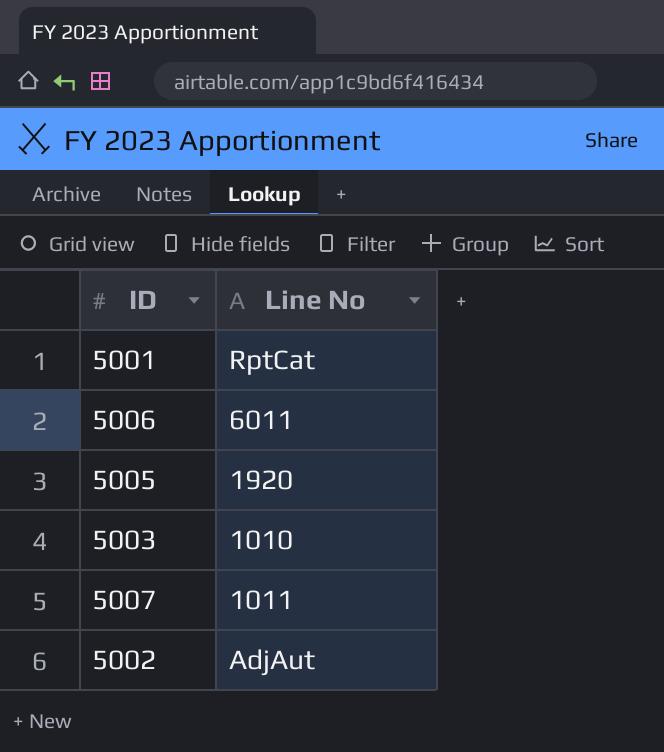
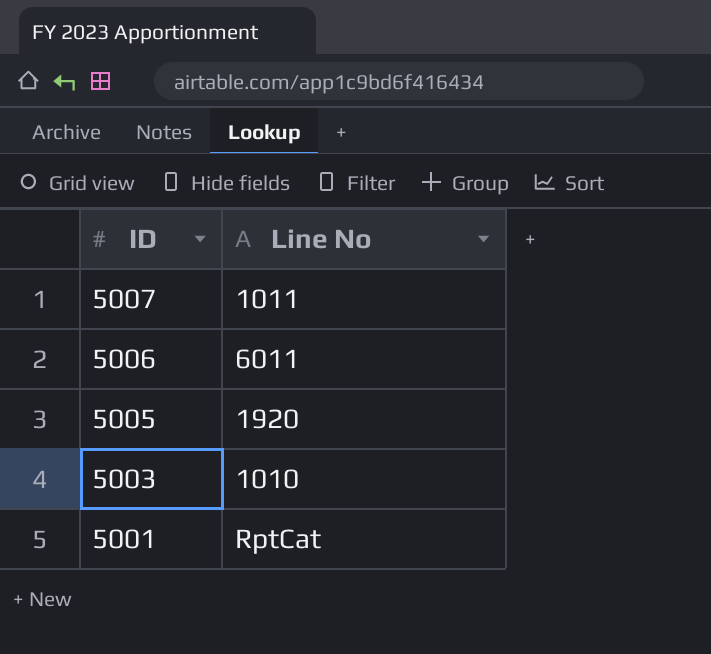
row order: none -> ID descending
row 5002: AdjAut -> none

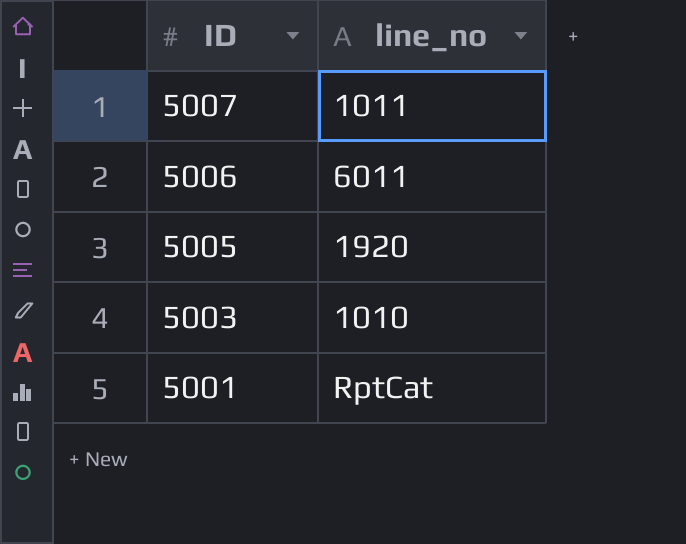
column name: Line No -> line_no

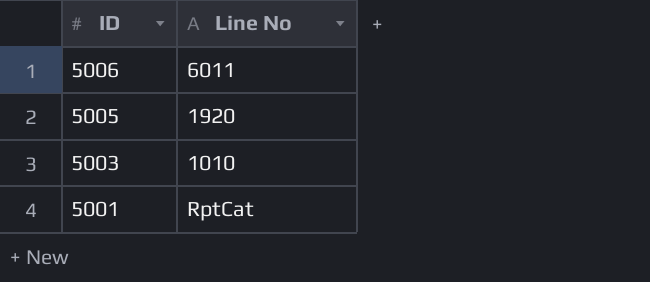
column name: line_no -> Line No
row 5007: 1011 -> none

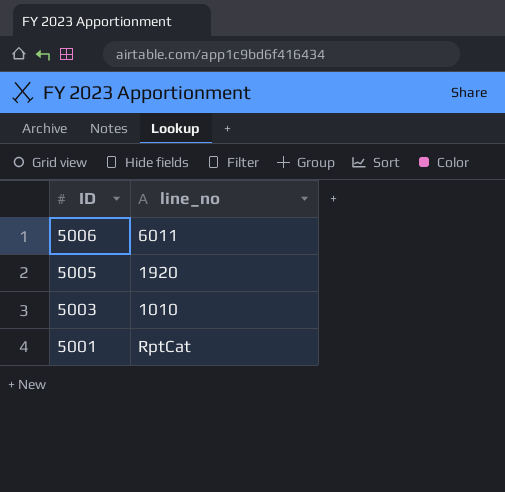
column name: Line No -> line_no

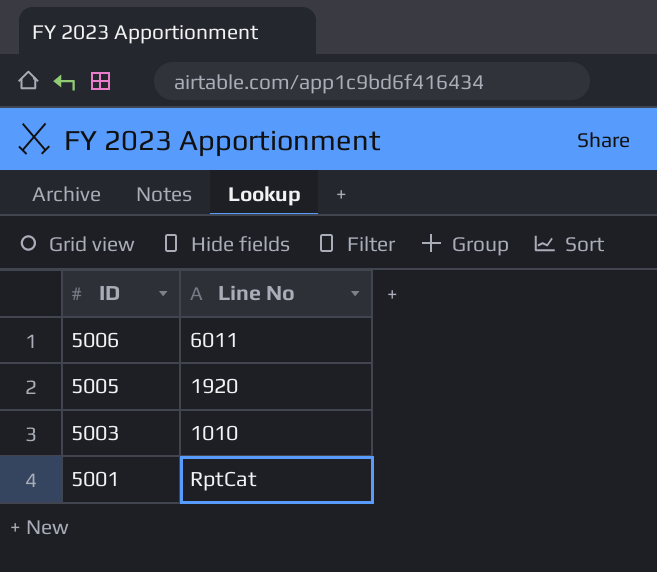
column name: line_no -> Line No

